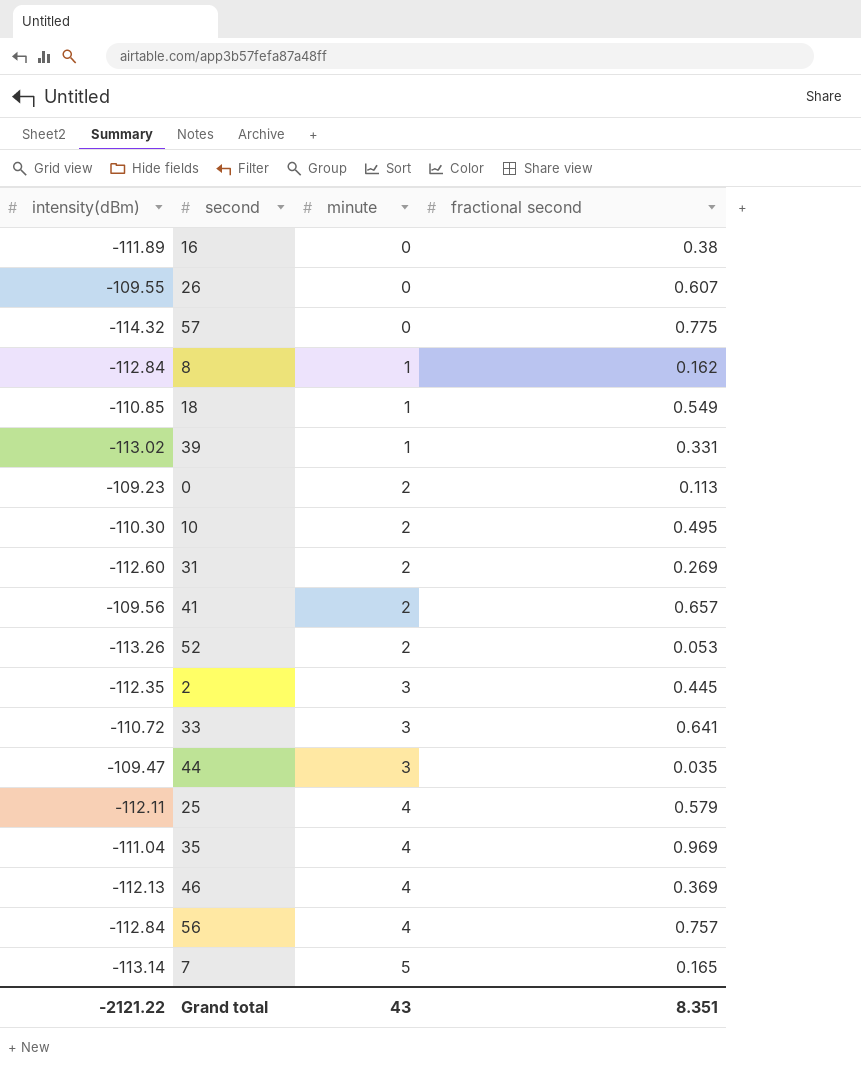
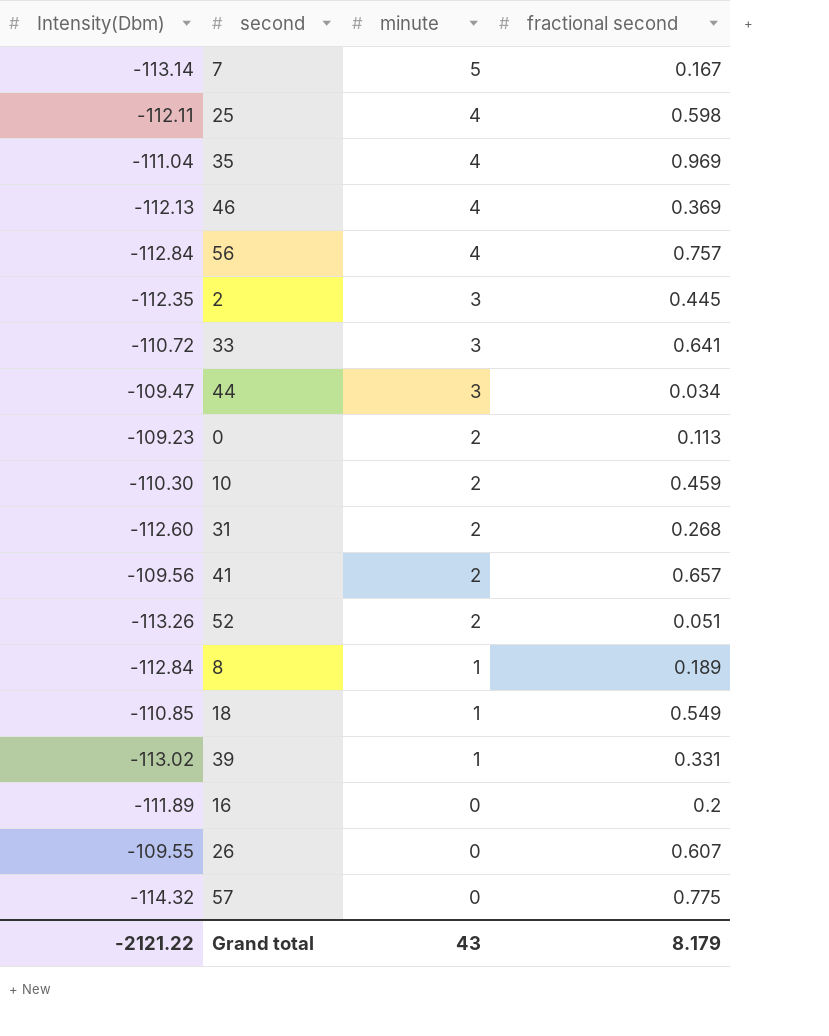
row order: minute ascending -> minute descending
column name: intensity(dBm) -> Intensity(Dbm)
7 | fractional second: 0.165 -> 0.167
25 | fractional second: 0.579 -> 0.598
44 | fractional second: 0.035 -> 0.034
10 | fractional second: 0.495 -> 0.459
31 | fractional second: 0.269 -> 0.268
52 | fractional second: 0.053 -> 0.051
8 | fractional second: 0.162 -> 0.189
16 | fractional second: 0.38 -> 0.2
Grand total | fractional second: 8.351 -> 8.179

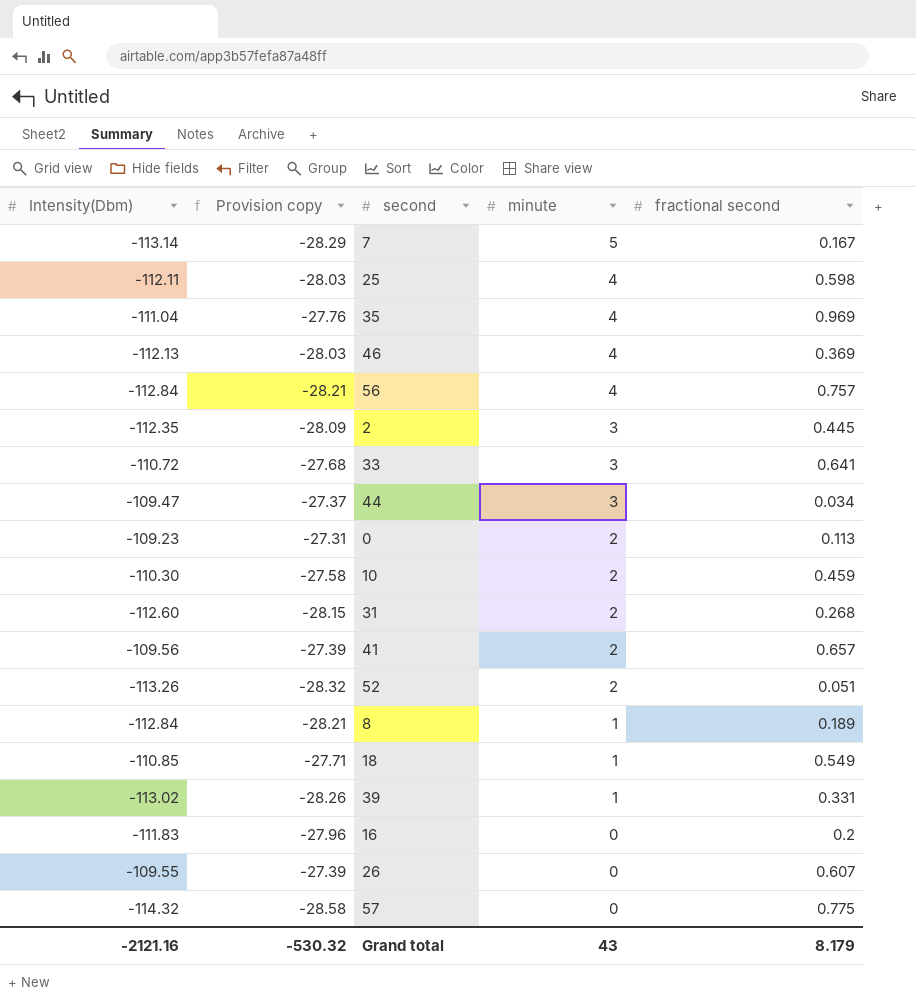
column Provision copy | formula: none -> [Intensity(Dbm)] * 0.25
16 | Intensity(Dbm): -111.89 -> -111.83
Grand total | Intensity(Dbm): -2121.22 -> -2121.16

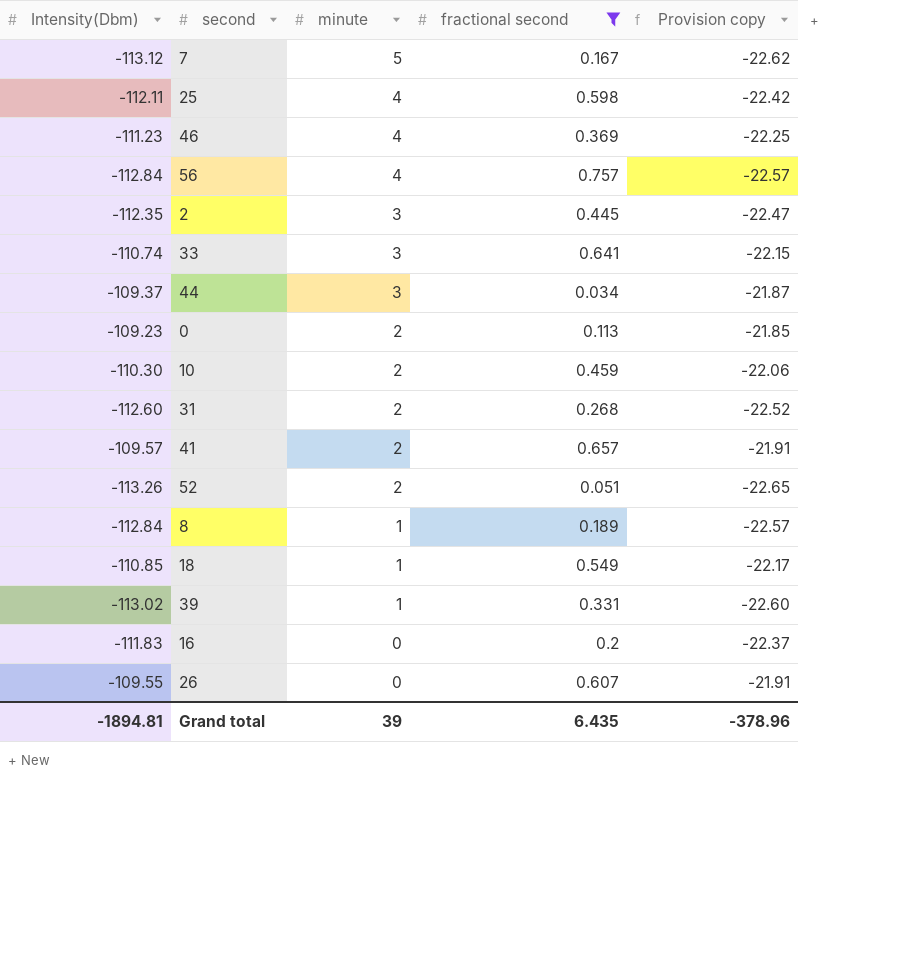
filter: none -> fractional second <= 0.757
column Provision copy | formula: [Intensity(Dbm)] * 0.25 -> [Intensity(Dbm)] * 0.2
column Provision copy | position: 2 -> 5
7 | Intensity(Dbm): -113.14 -> -113.12
46 | Intensity(Dbm): -112.13 -> -111.23
33 | Intensity(Dbm): -110.72 -> -110.74
44 | Intensity(Dbm): -109.47 -> -109.37
41 | Intensity(Dbm): -109.56 -> -109.57
Grand total | Intensity(Dbm): -2121.16 -> -1894.81
Grand total | minute: 43 -> 39
Grand total | fractional second: 8.179 -> 6.435
Grand total | Provision copy: -530.32 -> -378.96

